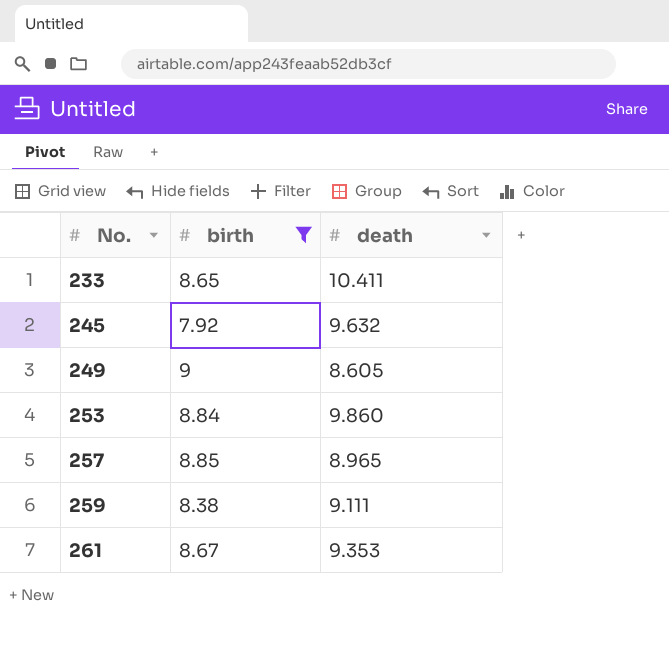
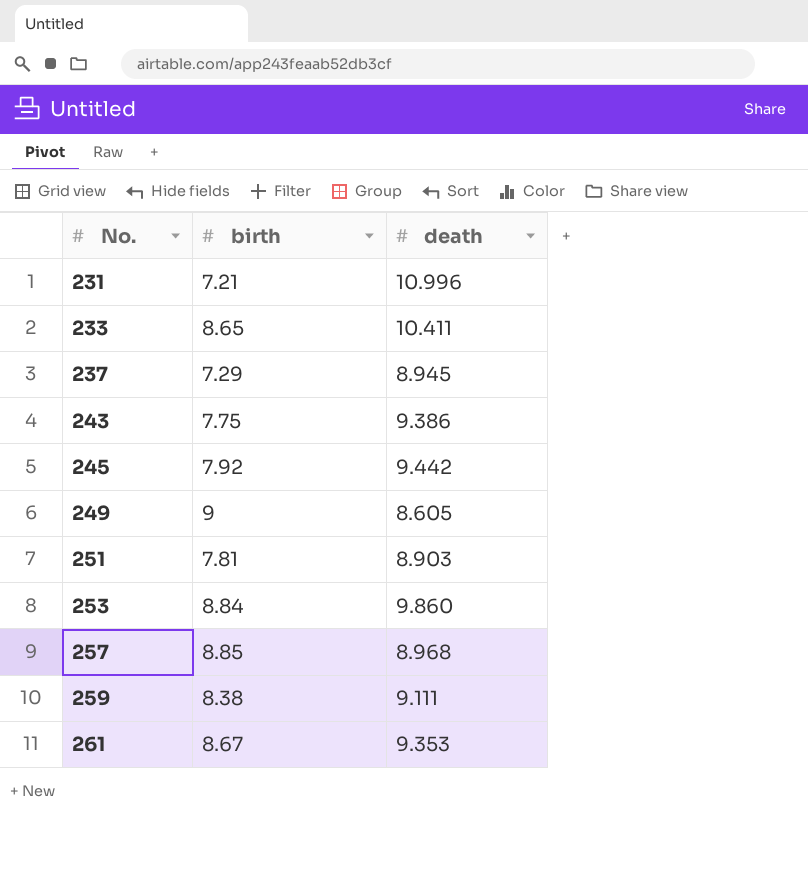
filter: birth >= 7.92 -> none
245 | death: 9.632 -> 9.442
257 | death: 8.965 -> 8.968

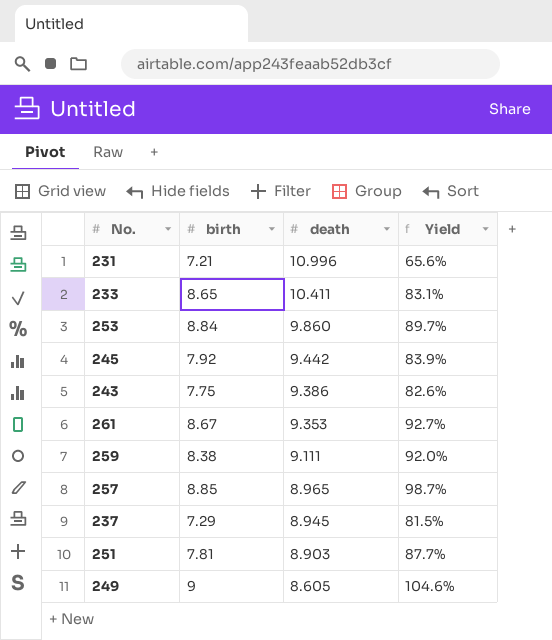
row order: No. ascending -> death descending
column Yield | formula: none -> [birth] / [death]
257 | death: 8.968 -> 8.965

